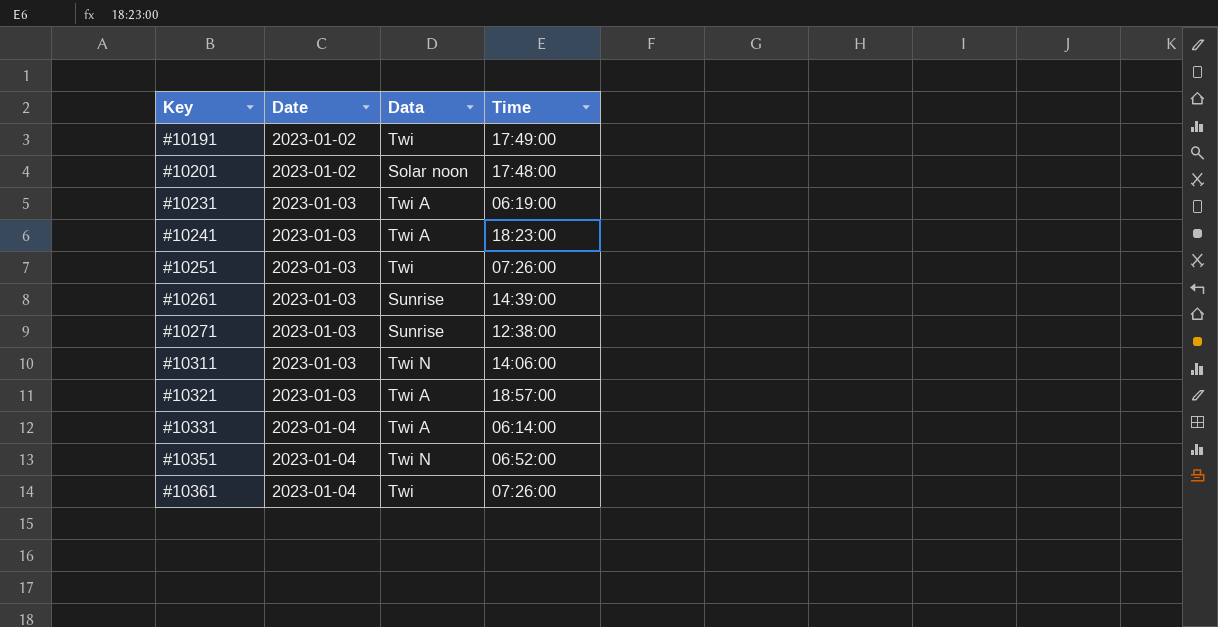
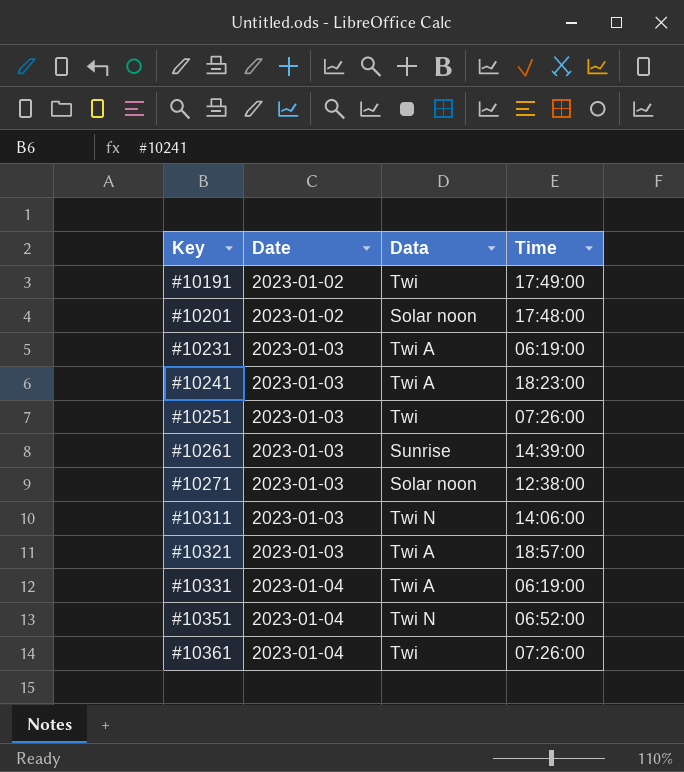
#10271 | Data: Sunrise -> Solar noon
#10331 | Time: 06:14:00 -> 06:19:00

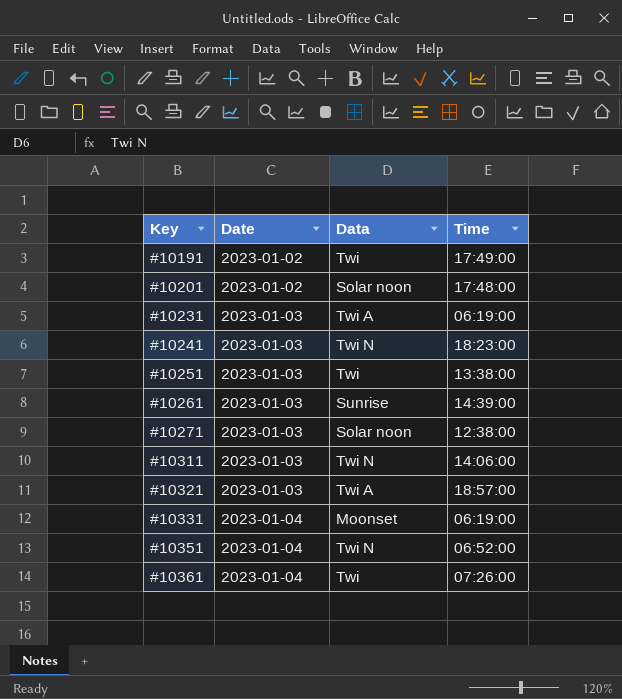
#10241 | Data: Twi A -> Twi N
#10251 | Time: 07:26:00 -> 13:38:00
#10331 | Data: Twi A -> Moonset

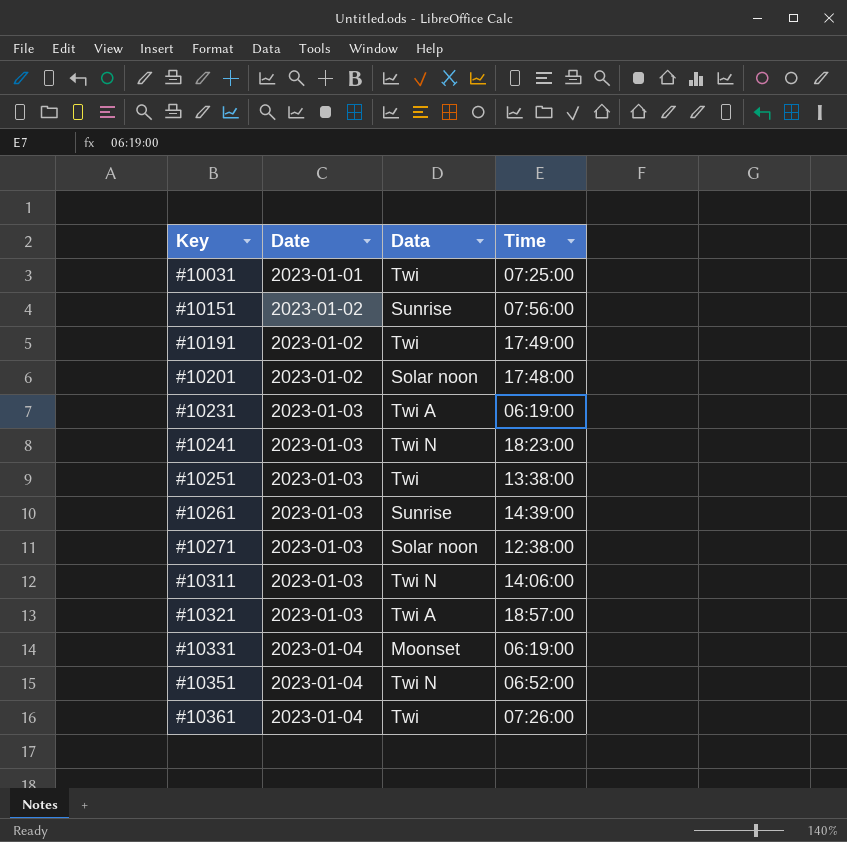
row #10031: none -> 2023-01-01 | Twi | 07:25:00
row #10151: none -> 2023-01-02 | Sunrise | 07:56:00

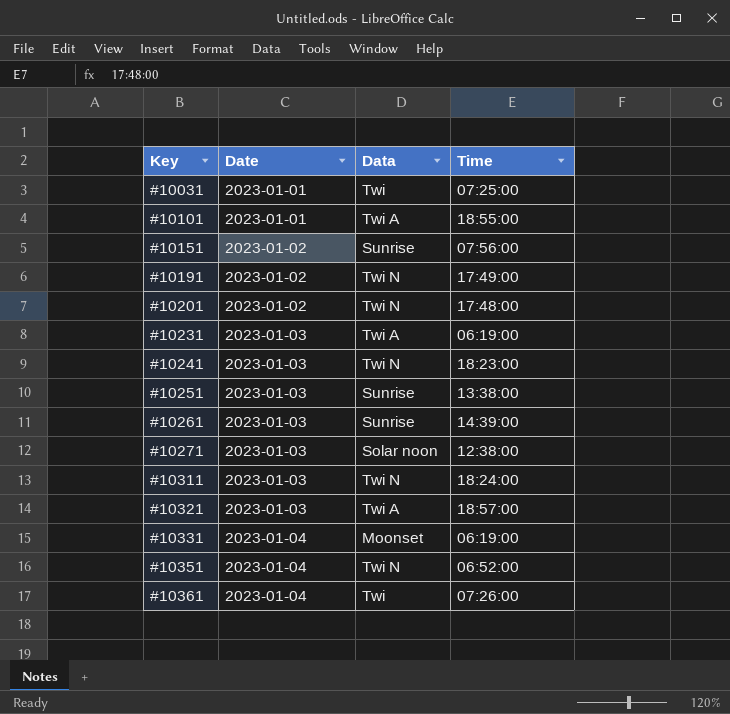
row #10101: none -> 2023-01-01 | Twi A | 18:55:00
#10191 | Data: Twi -> Twi N
#10201 | Data: Solar noon -> Twi N
#10251 | Data: Twi -> Sunrise
#10311 | Time: 14:06:00 -> 18:24:00

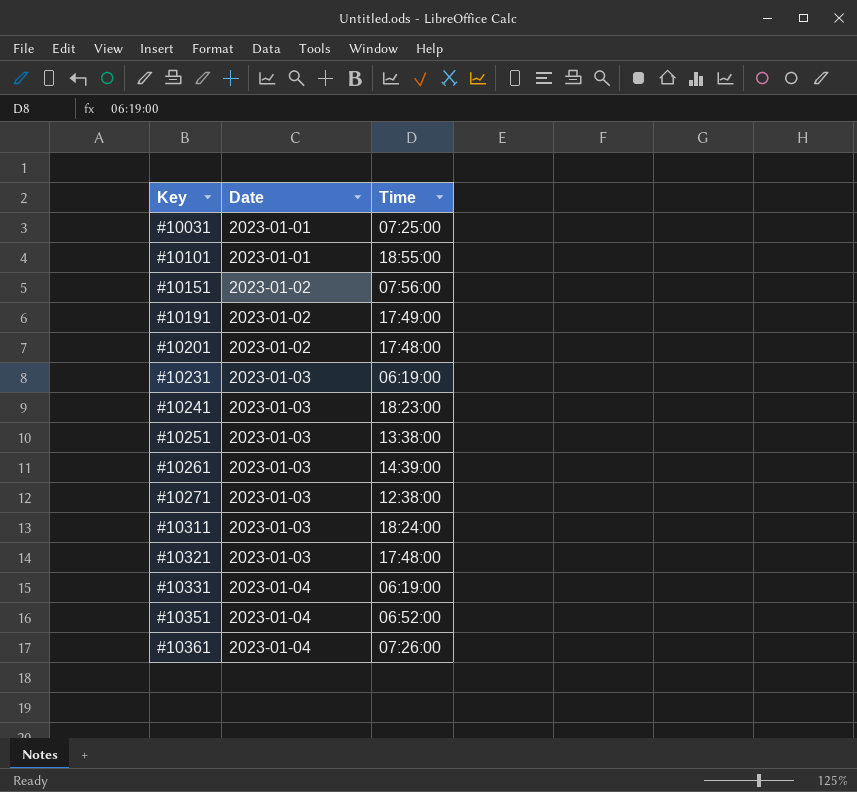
column Data | position: 3 -> none
#10321 | Time: 18:57:00 -> 17:48:00

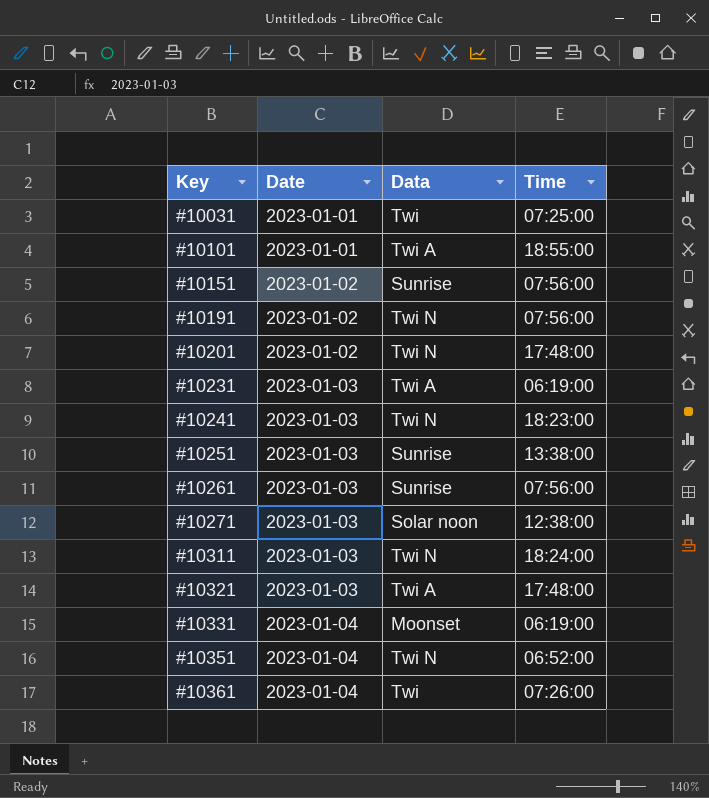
column Data | position: none -> 3
#10191 | Time: 17:49:00 -> 07:56:00
#10261 | Time: 14:39:00 -> 07:56:00

